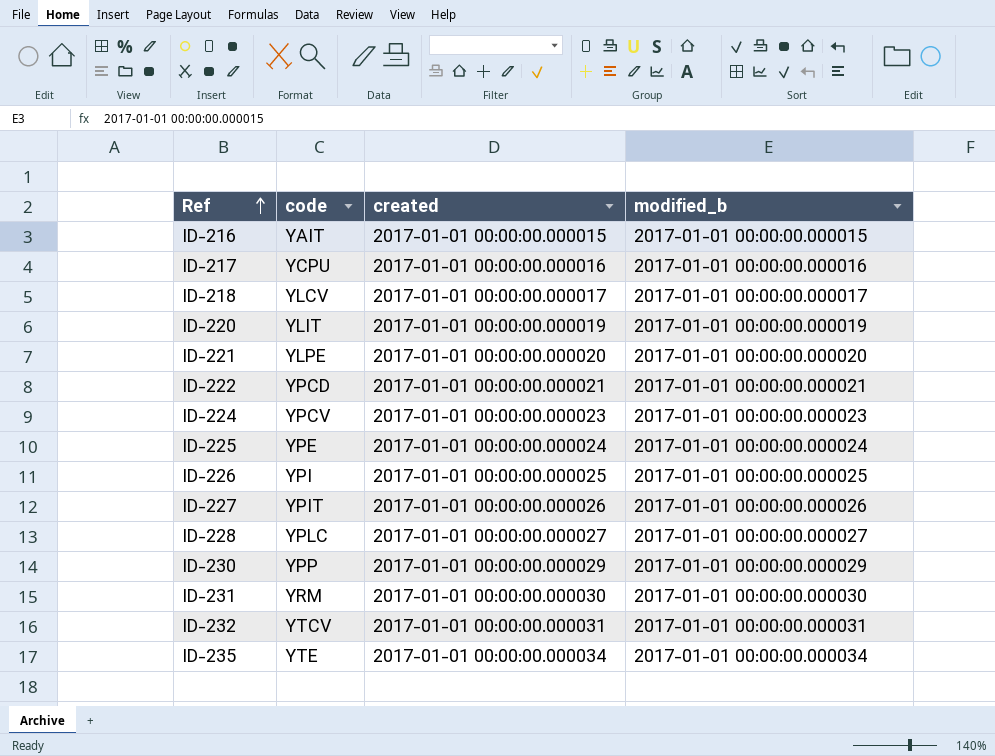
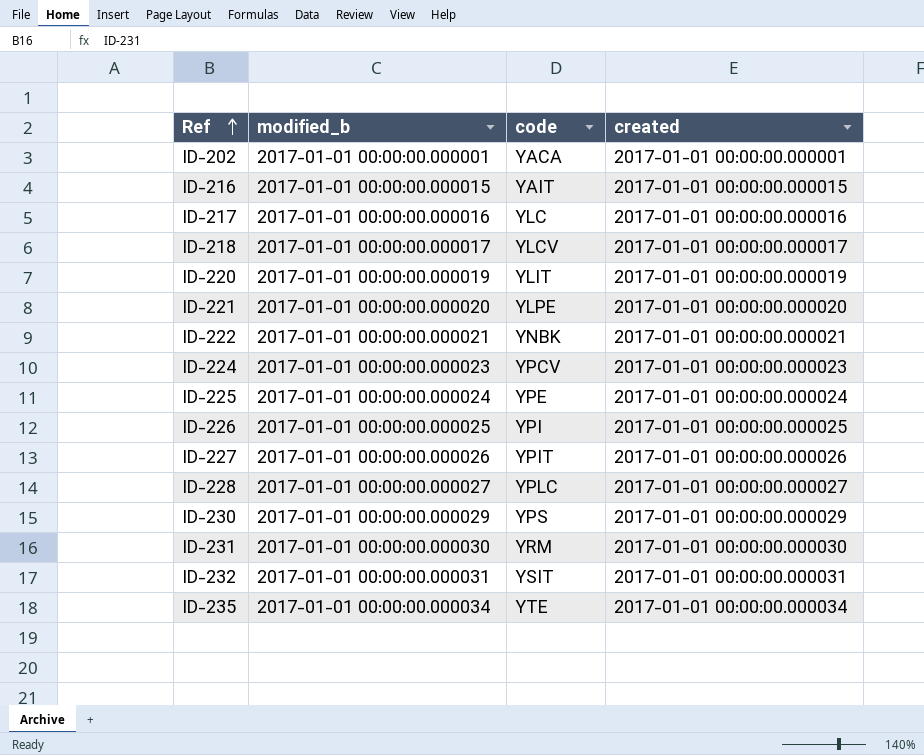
column modified_b | position: 4 -> 2
row ID-202: none -> 2017-01-01 00:00:00.000001 | YACA | 2017-01-01 00:00:00.000001
ID-217 | code: YCPU -> YLC
ID-222 | code: YPCD -> YNBK
ID-230 | code: YPP -> YPS
ID-232 | code: YTCV -> YSIT

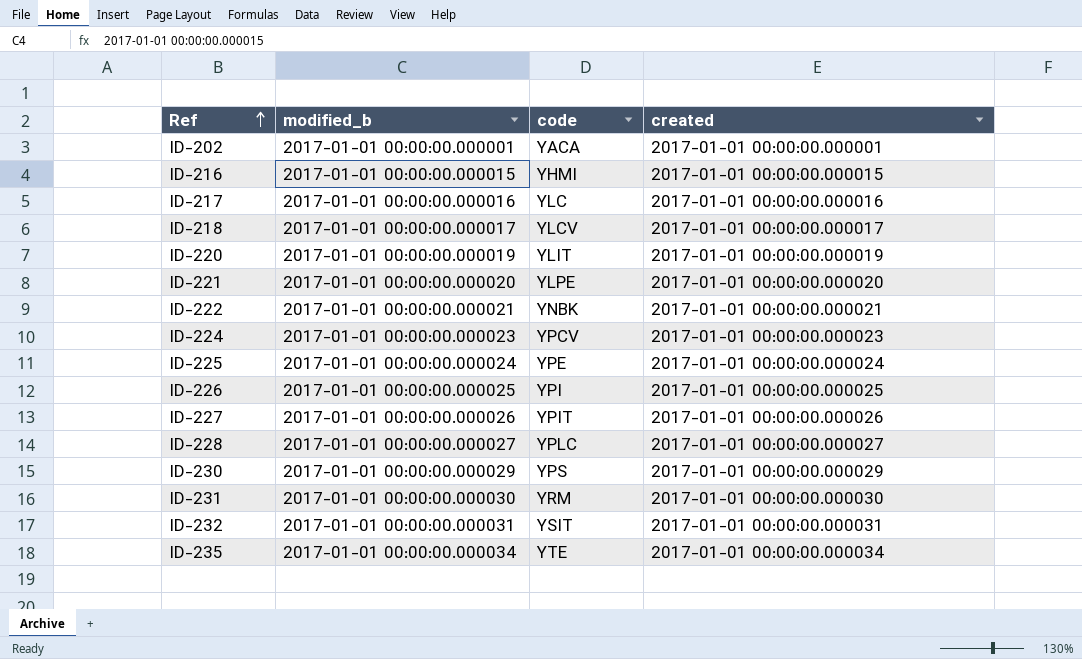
ID-216 | code: YAIT -> YHMI

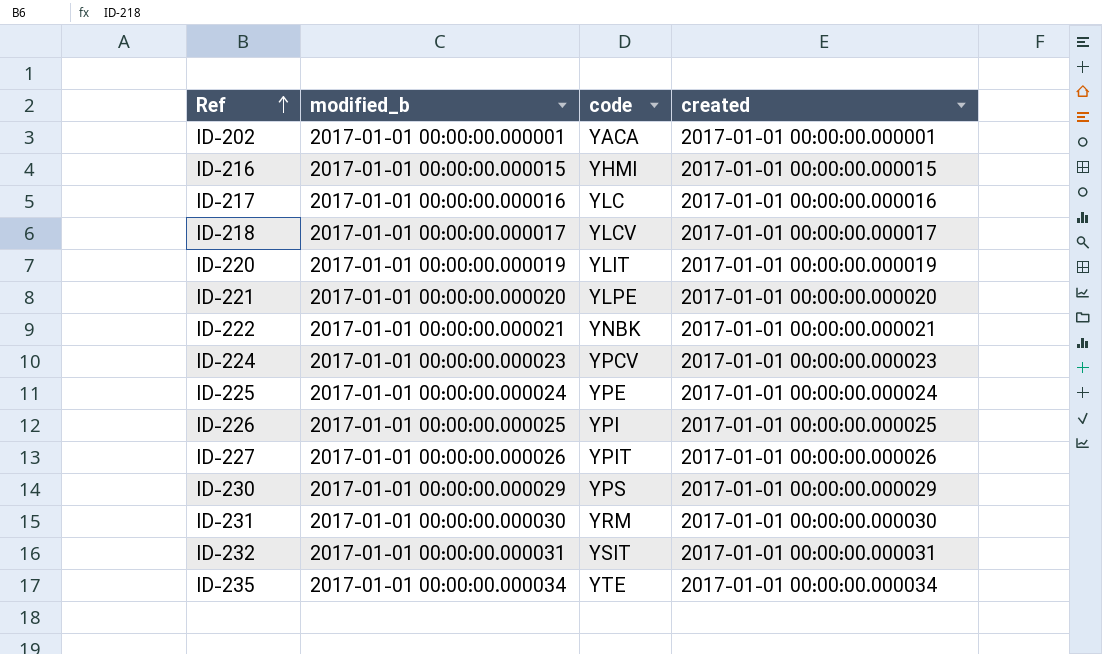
row ID-228: 2017-01-01 00:00:00.000027 | YPLC | 2017-01-01 00:00:00.000027 -> none

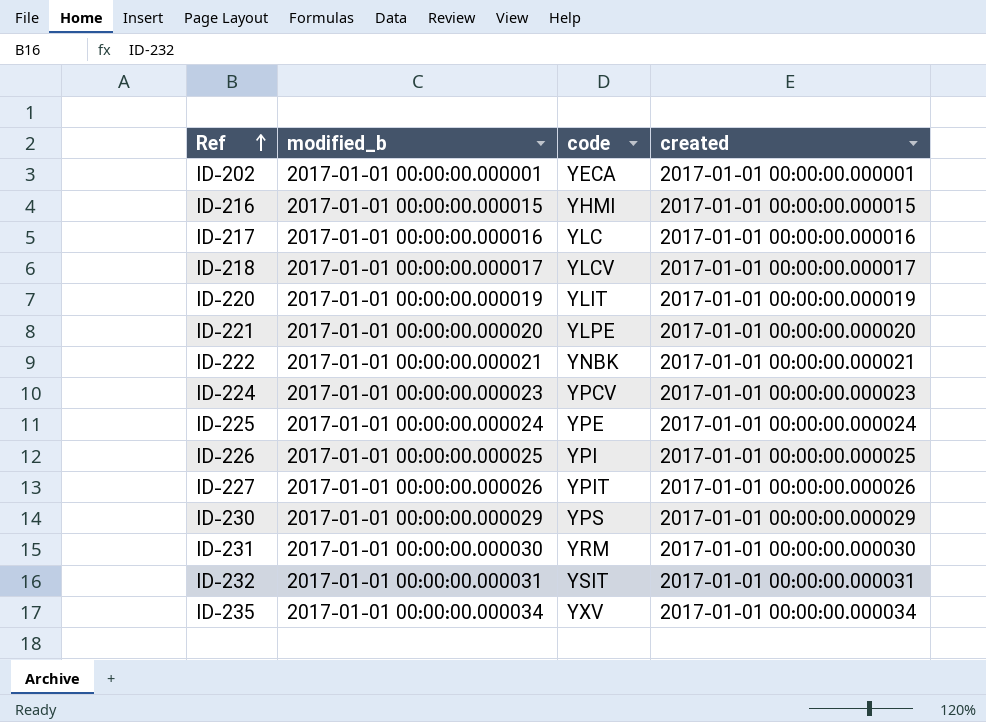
ID-202 | code: YACA -> YECA
ID-235 | code: YTE -> YXV

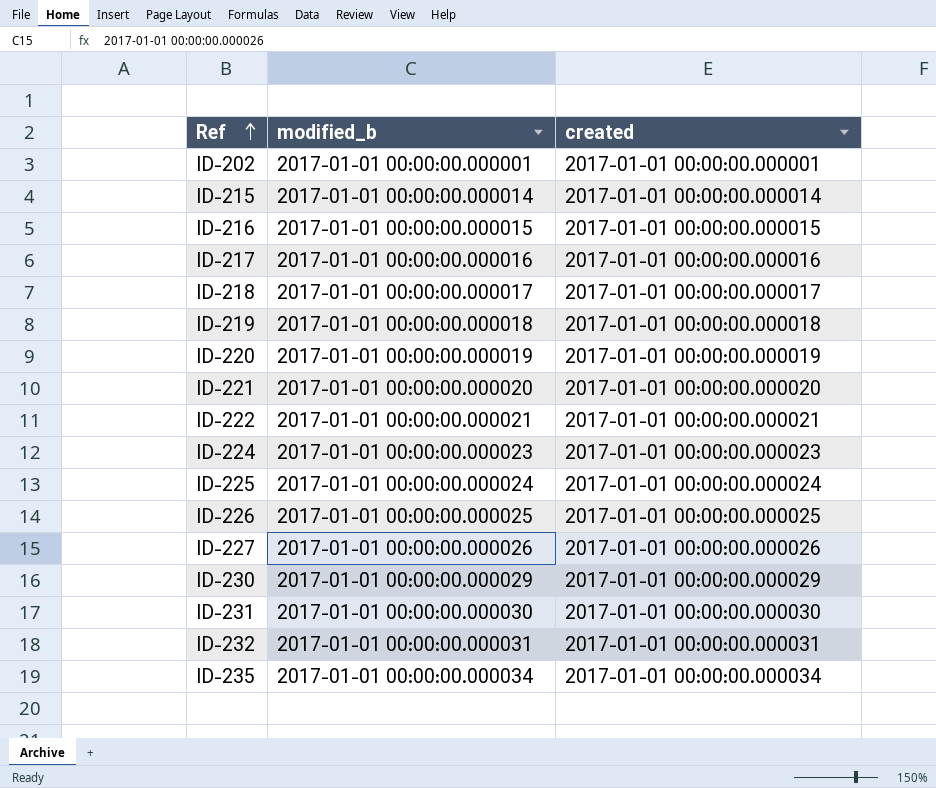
column code | position: 3 -> none
row ID-215: none -> 2017-01-01 00:00:00.000014 | 2017-01-01 00:00:00.000014
row ID-219: none -> 2017-01-01 00:00:00.000018 | 2017-01-01 00:00:00.000018

